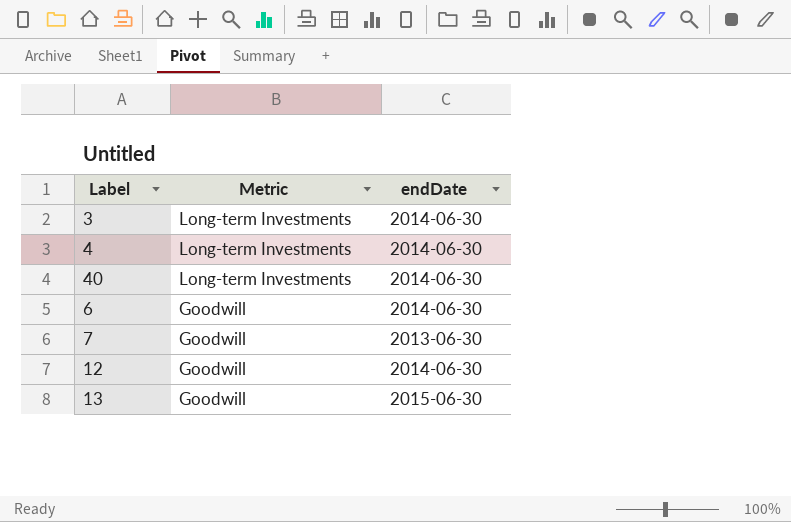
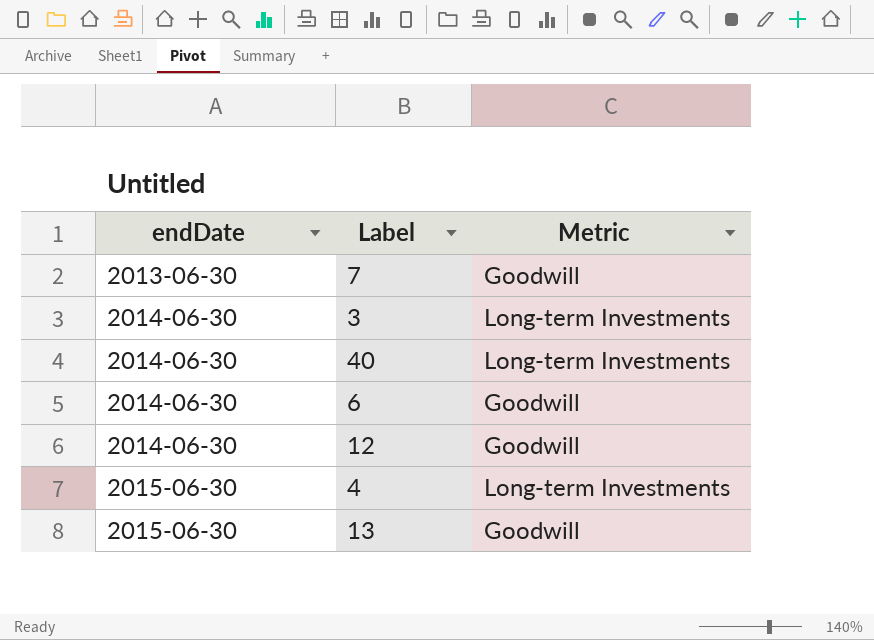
row order: Metric descending -> endDate ascending
column endDate | position: 3 -> 1
4 | endDate: 2014-06-30 -> 2015-06-30

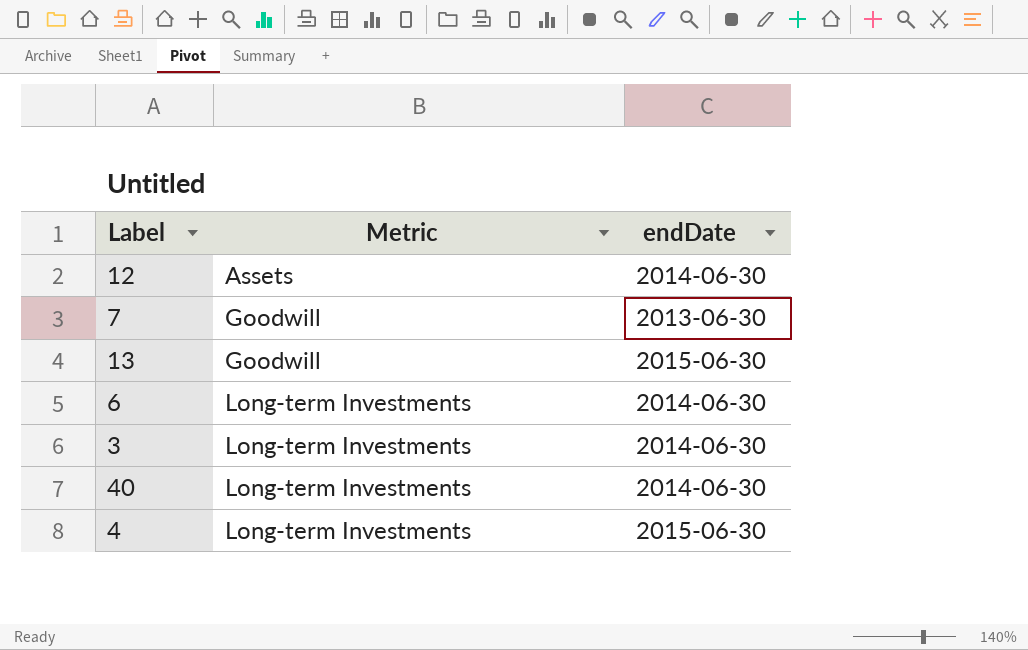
row order: endDate ascending -> Metric ascending
column endDate | position: 1 -> 3
12 | Metric: Goodwill -> Assets
6 | Metric: Goodwill -> Long-term Investments

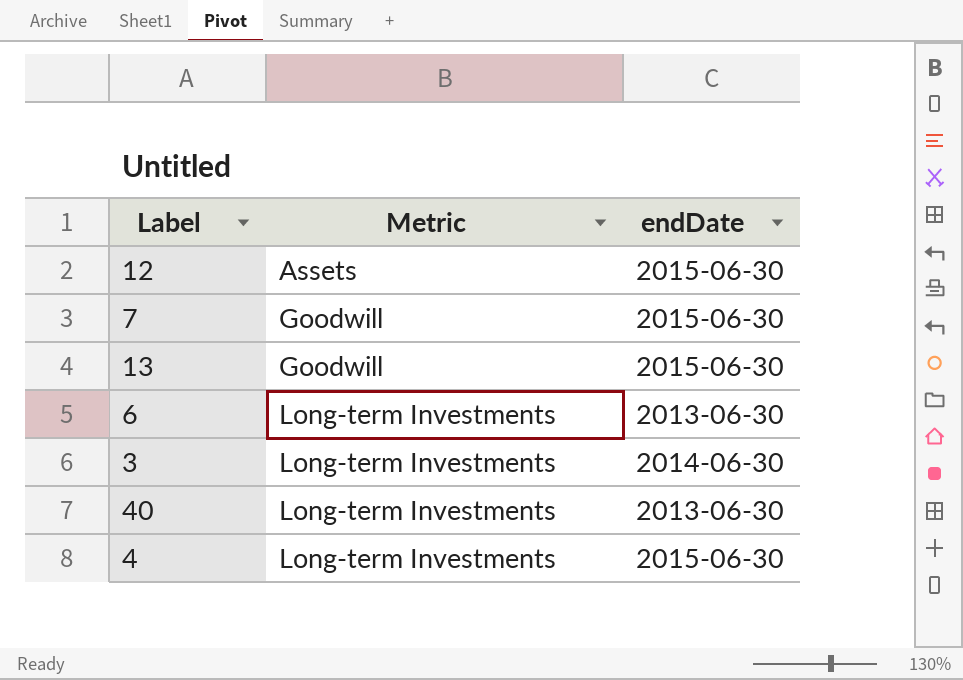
12 | endDate: 2014-06-30 -> 2015-06-30
7 | endDate: 2013-06-30 -> 2015-06-30
6 | endDate: 2014-06-30 -> 2013-06-30
40 | endDate: 2014-06-30 -> 2013-06-30

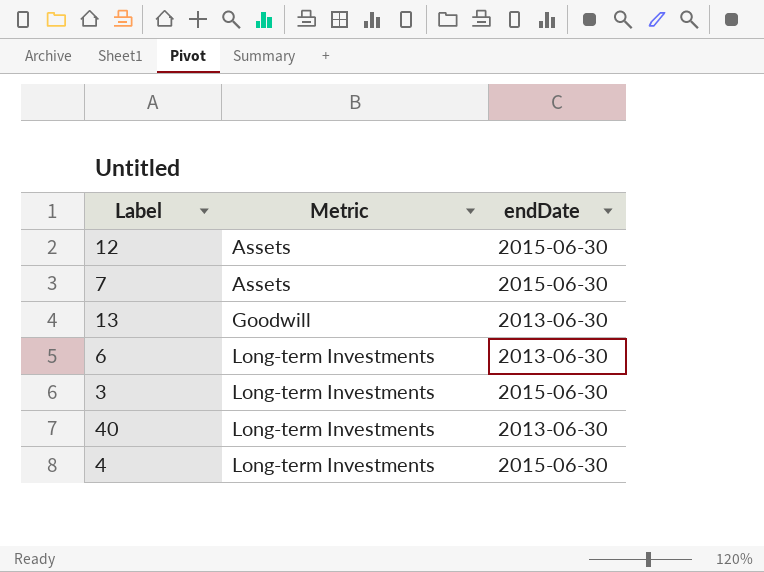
7 | Metric: Goodwill -> Assets
13 | endDate: 2015-06-30 -> 2013-06-30
3 | endDate: 2014-06-30 -> 2015-06-30

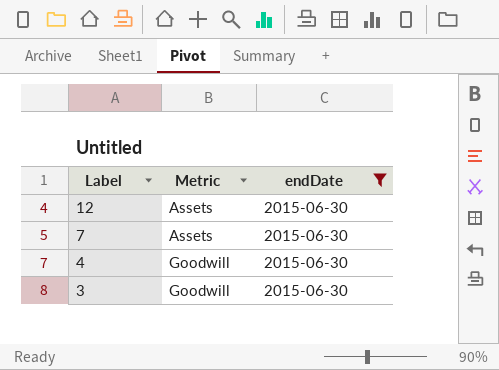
filter: none -> endDate = 2015-06-30
row order: Metric ascending -> Label descending
4 | Metric: Long-term Investments -> Goodwill
3 | Metric: Long-term Investments -> Goodwill

